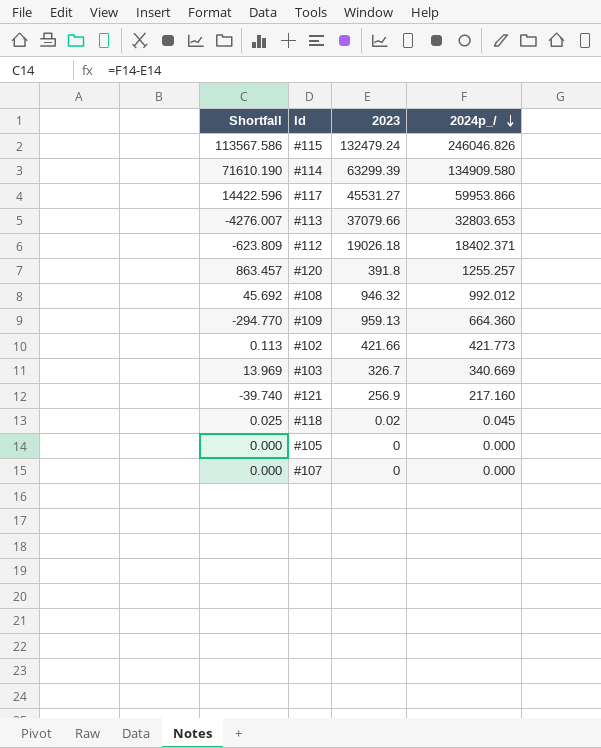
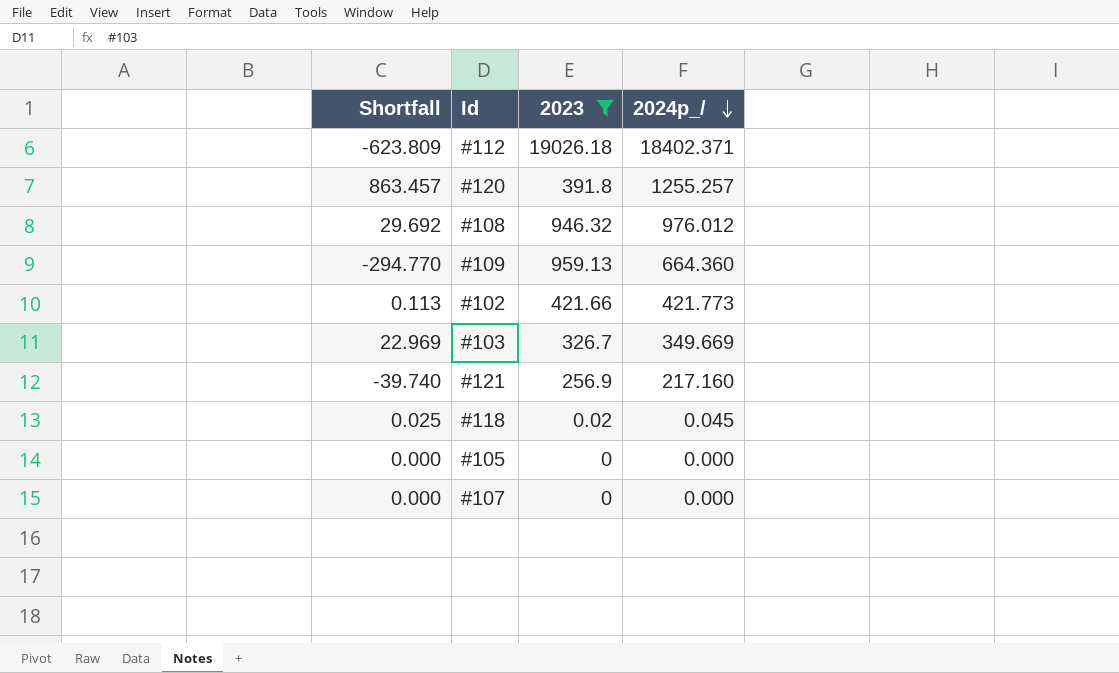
filter: none -> 2023 <= 19026.18
#108 | Shortfall: 45.692 -> 29.692
#108 | 2024p_/: 992.012 -> 976.012
#103 | Shortfall: 13.969 -> 22.969
#103 | 2024p_/: 340.669 -> 349.669

